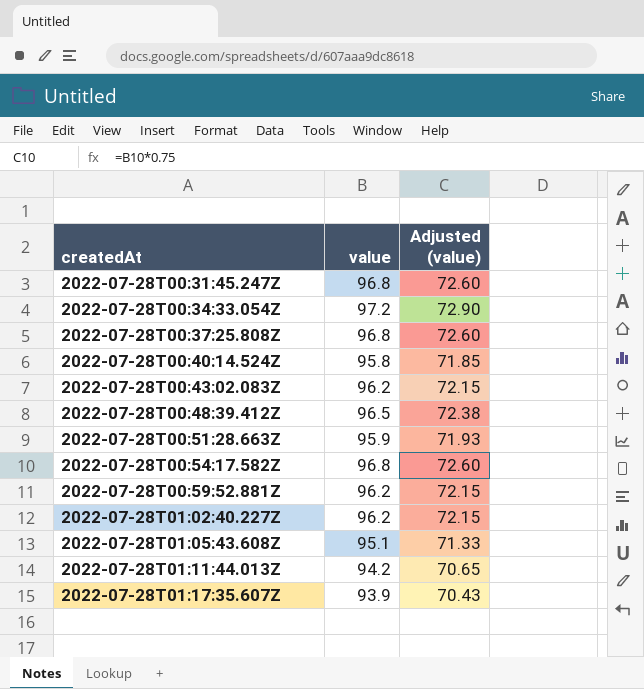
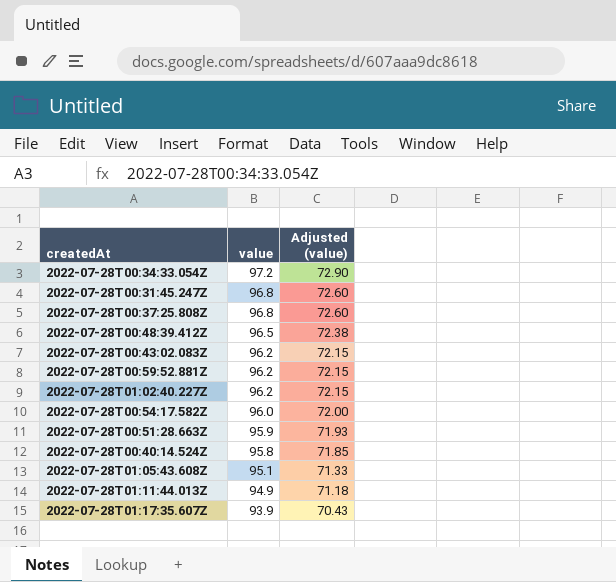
row order: createdAt ascending -> value descending
2022-07-28T00:54:17.582Z | value: 96.8 -> 96.0
2022-07-28T00:54:17.582Z | Adjusted (value): 72.60 -> 72.00
2022-07-28T01:11:44.013Z | value: 94.2 -> 94.9
2022-07-28T01:11:44.013Z | Adjusted (value): 70.65 -> 71.18

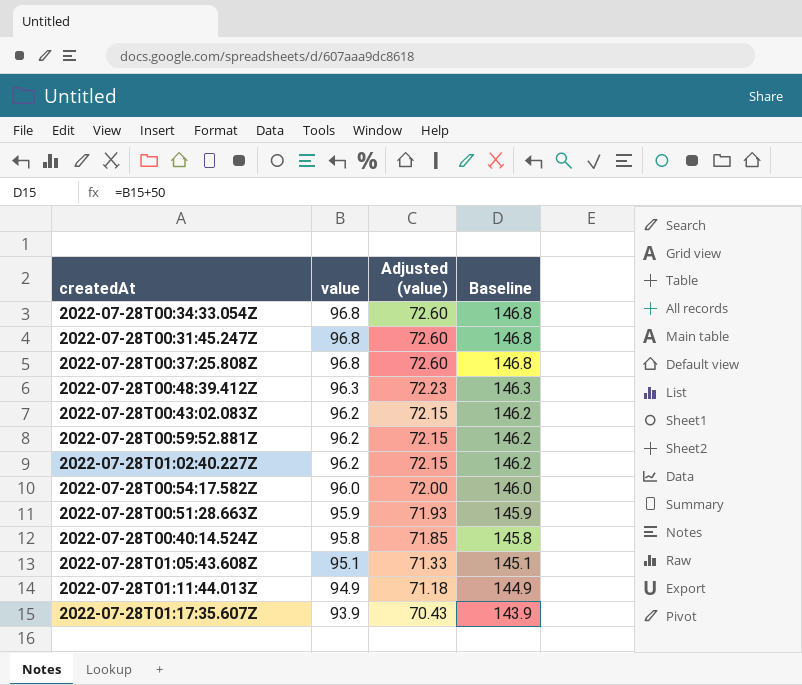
column Baseline | formula: none -> [value] + 50
2022-07-28T00:34:33.054Z | value: 97.2 -> 96.8
2022-07-28T00:34:33.054Z | Adjusted (value): 72.90 -> 72.60
2022-07-28T00:48:39.412Z | value: 96.5 -> 96.3
2022-07-28T00:48:39.412Z | Adjusted (value): 72.38 -> 72.23

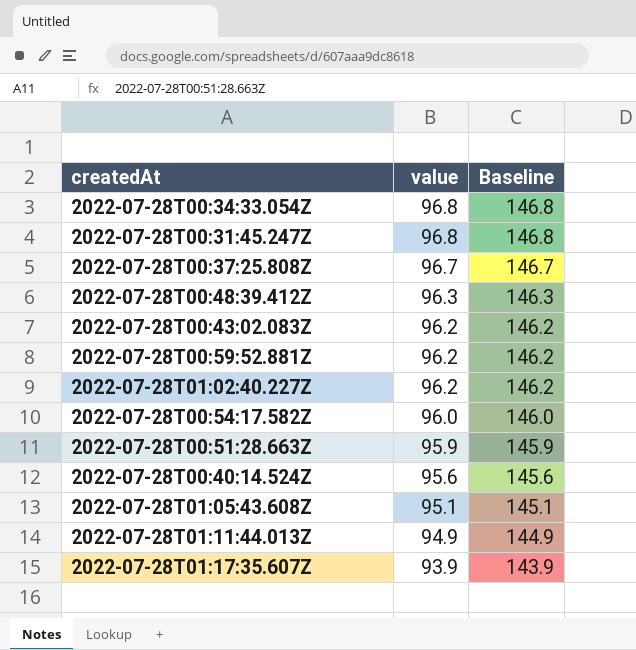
column Adjusted (value) | formula: [value] * 0.75 -> none
2022-07-28T00:37:25.808Z | value: 96.8 -> 96.7
2022-07-28T00:37:25.808Z | Baseline: 146.8 -> 146.7
2022-07-28T00:40:14.524Z | value: 95.8 -> 95.6
2022-07-28T00:40:14.524Z | Baseline: 145.8 -> 145.6

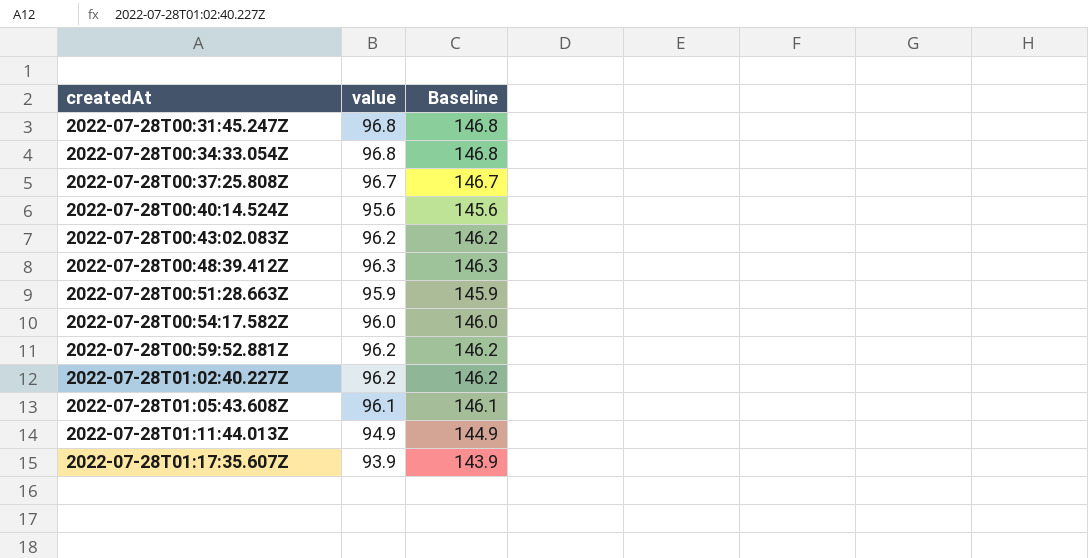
row order: value descending -> createdAt ascending
2022-07-28T01:05:43.608Z | value: 95.1 -> 96.1
2022-07-28T01:05:43.608Z | Baseline: 145.1 -> 146.1

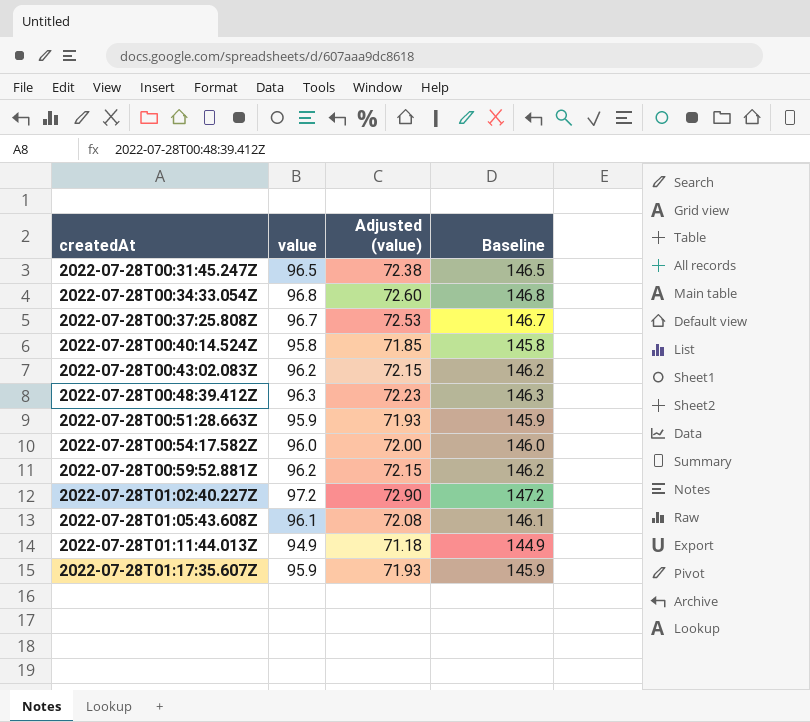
column Adjusted (value) | formula: none -> [value] * 0.75
2022-07-28T00:31:45.247Z | value: 96.8 -> 96.5
2022-07-28T00:31:45.247Z | Baseline: 146.8 -> 146.5
2022-07-28T00:40:14.524Z | value: 95.6 -> 95.8
2022-07-28T00:40:14.524Z | Baseline: 145.6 -> 145.8
2022-07-28T01:02:40.227Z | value: 96.2 -> 97.2
2022-07-28T01:02:40.227Z | Baseline: 146.2 -> 147.2
2022-07-28T01:17:35.607Z | value: 93.9 -> 95.9
2022-07-28T01:17:35.607Z | Baseline: 143.9 -> 145.9

